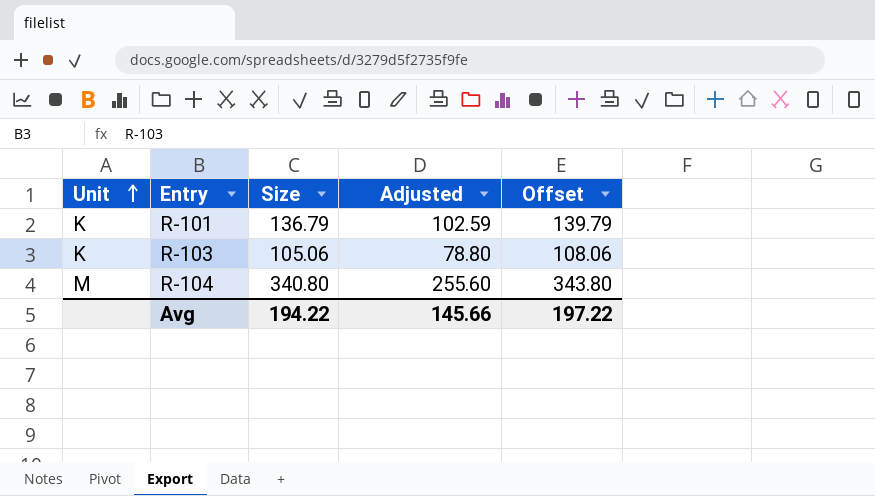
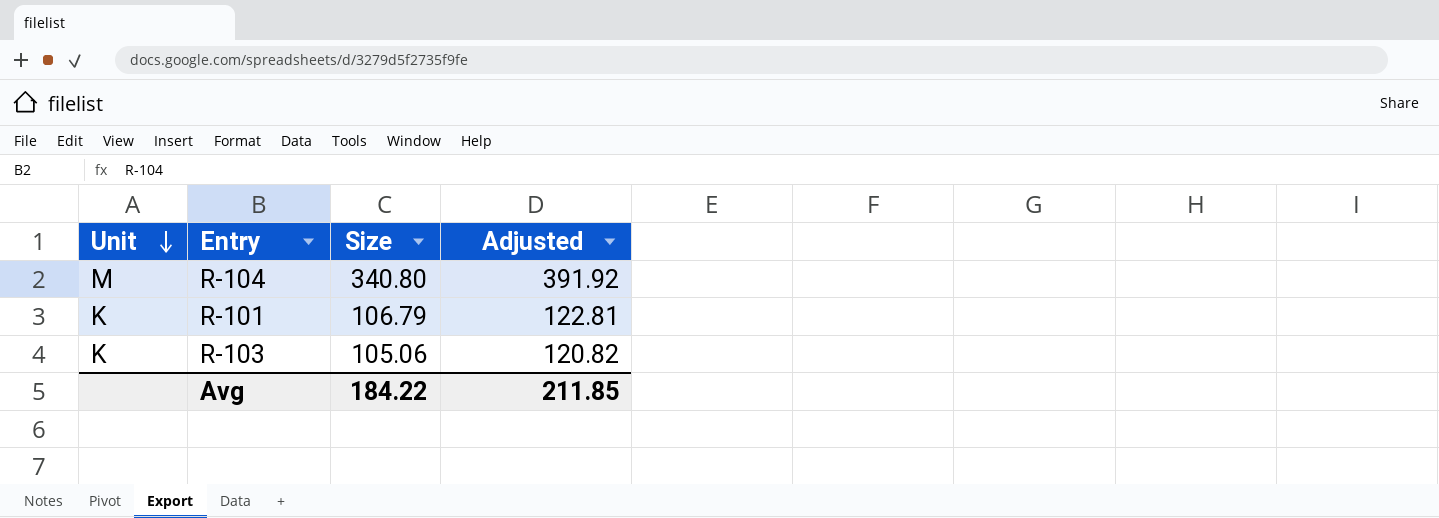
row order: Unit ascending -> Unit descending
column Offset | formula: [Size] + 3 -> none
column Adjusted | formula: [Size] * 0.75 -> [Size] * 1.15
R-101 | Size: 136.79 -> 106.79
Avg | Size: 194.22 -> 184.22
Avg | Adjusted: 145.66 -> 211.85

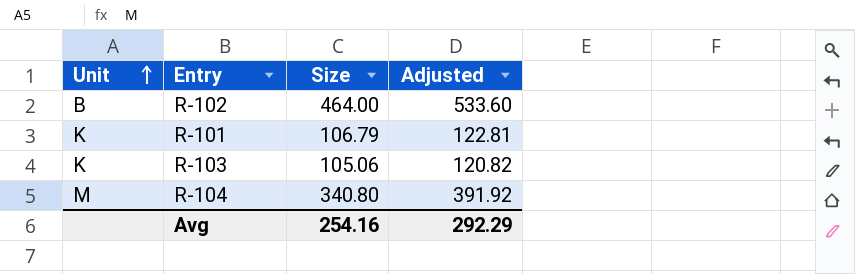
row order: Unit descending -> Unit ascending
row R-102: none -> B | 464.00 | 533.60
Avg | Size: 184.22 -> 254.16
Avg | Adjusted: 211.85 -> 292.29

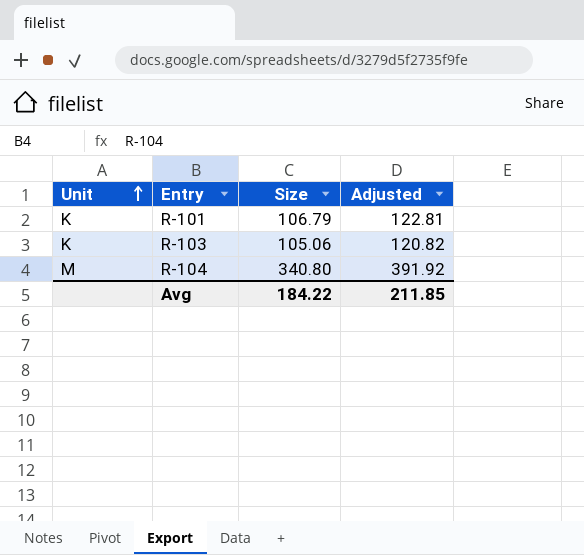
row R-102: B | 464.00 | 533.60 -> none
Avg | Size: 254.16 -> 184.22
Avg | Adjusted: 292.29 -> 211.85

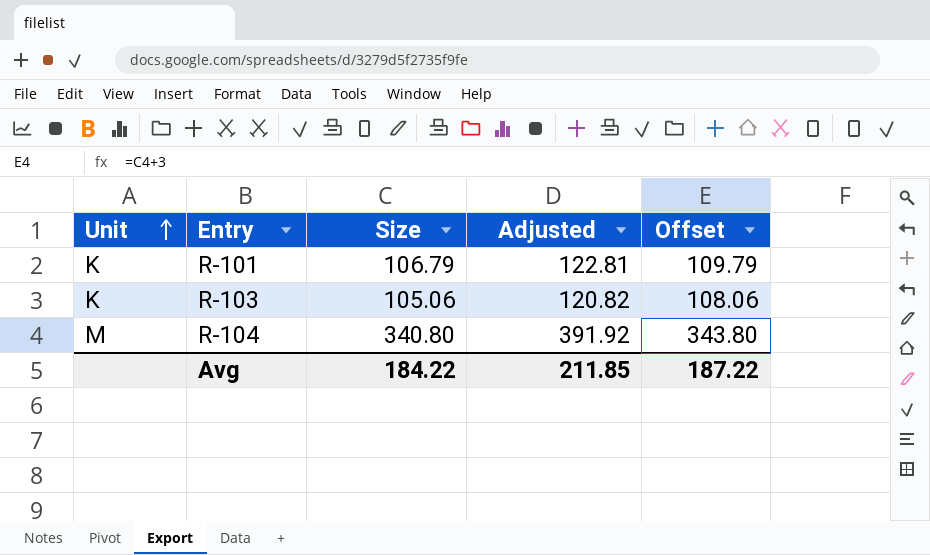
column Offset | formula: none -> [Size] + 3

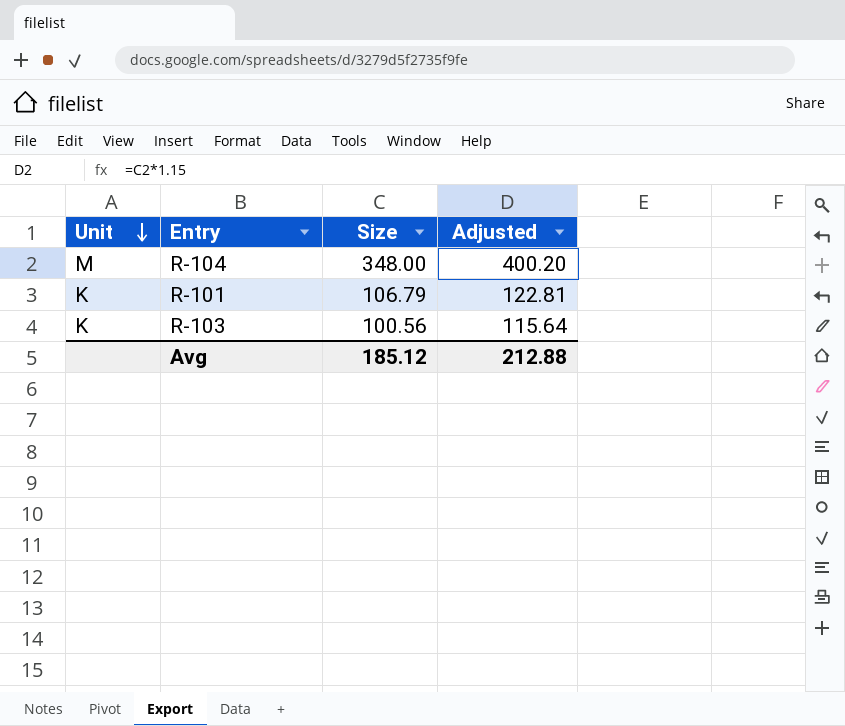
row order: Unit ascending -> Unit descending
column Offset | formula: [Size] + 3 -> none
R-104 | Size: 340.80 -> 348.00
R-104 | Adjusted: 391.92 -> 400.20
R-103 | Size: 105.06 -> 100.56
R-103 | Adjusted: 120.82 -> 115.64
Avg | Size: 184.22 -> 185.12
Avg | Adjusted: 211.85 -> 212.88

